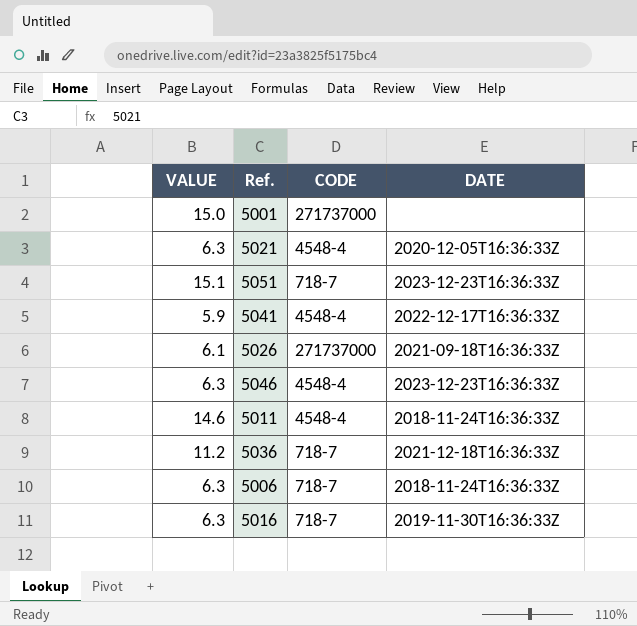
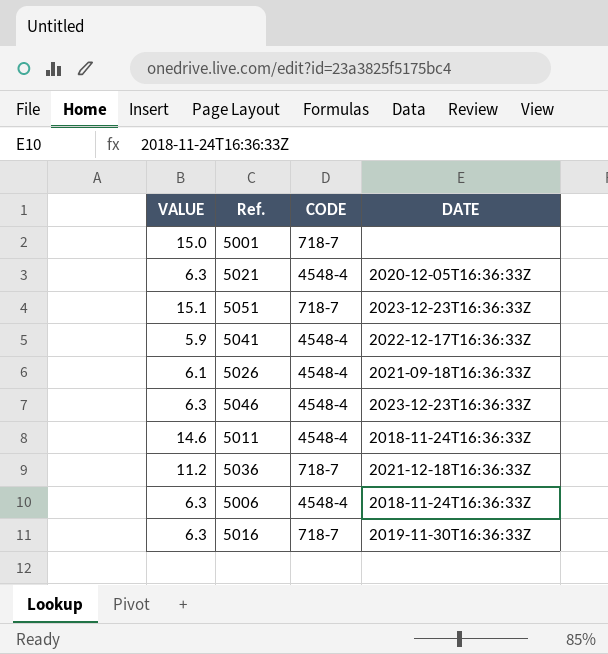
5001 | CODE: 271737000 -> 718-7
5026 | CODE: 271737000 -> 4548-4
5006 | CODE: 718-7 -> 4548-4

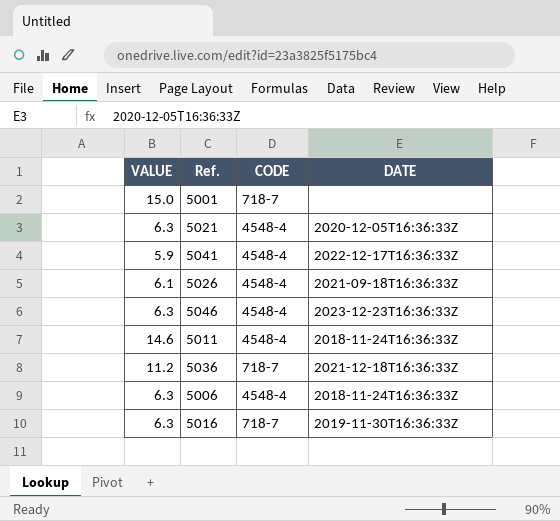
row 5051: 15.1 | 718-7 | 2023-12-23T16:36:33Z -> none

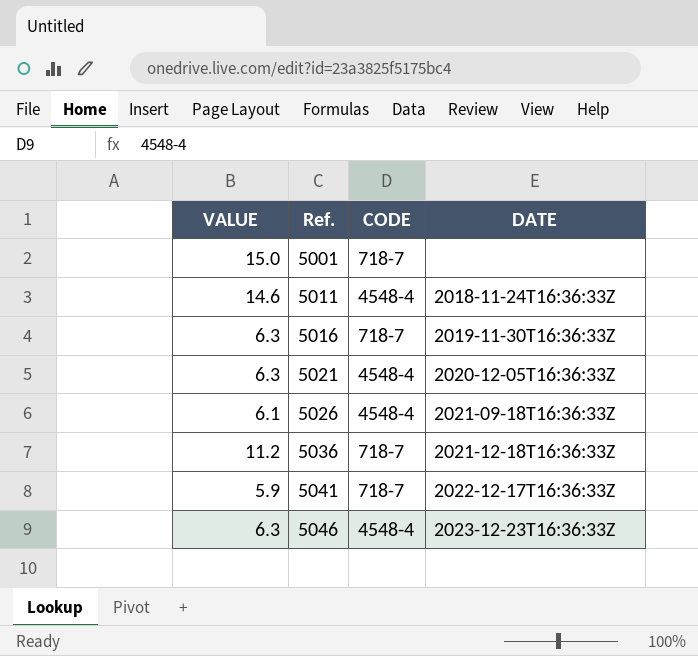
row order: none -> Ref. ascending
row 5006: 6.3 | 4548-4 | 2018-11-24T16:36:33Z -> none
5041 | CODE: 4548-4 -> 718-7

